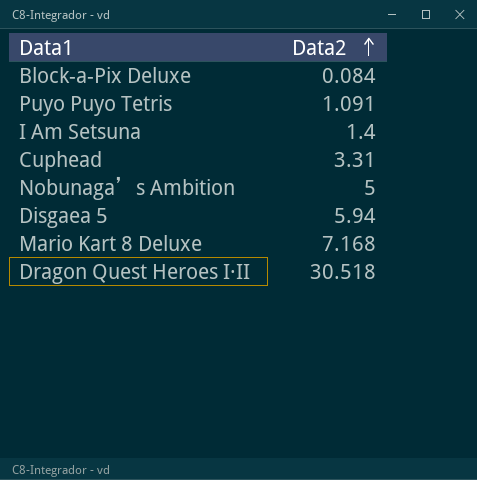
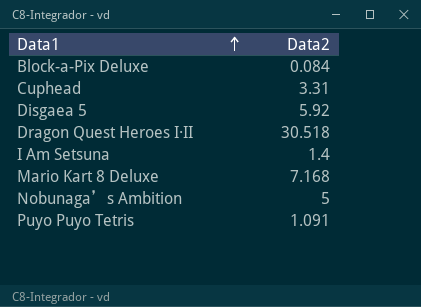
row order: Data2 ascending -> Data1 ascending
Disgaea 5 | Data2: 5.94 -> 5.92

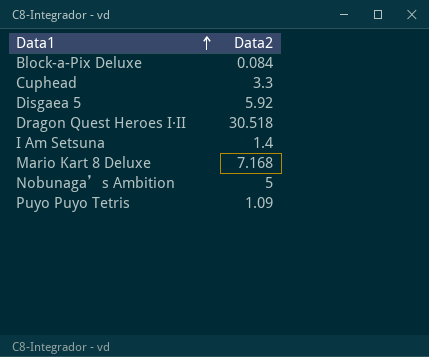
Cuphead | Data2: 3.31 -> 3.3
Puyo Puyo Tetris | Data2: 1.091 -> 1.09

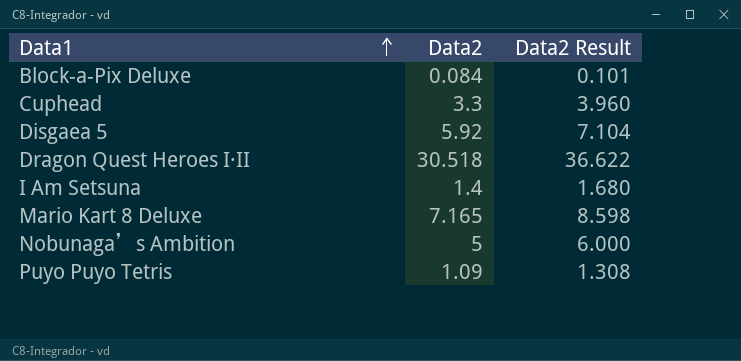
column Data2 Result | formula: none -> [Data2] * 1.2
Mario Kart 8 Deluxe | Data2: 7.168 -> 7.165

